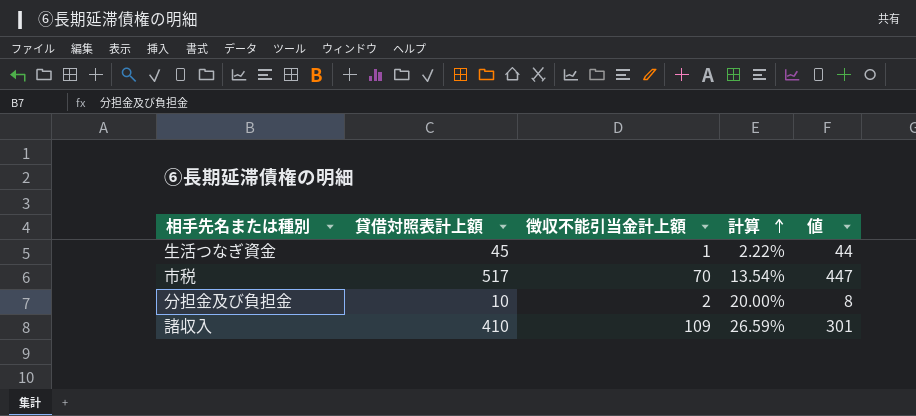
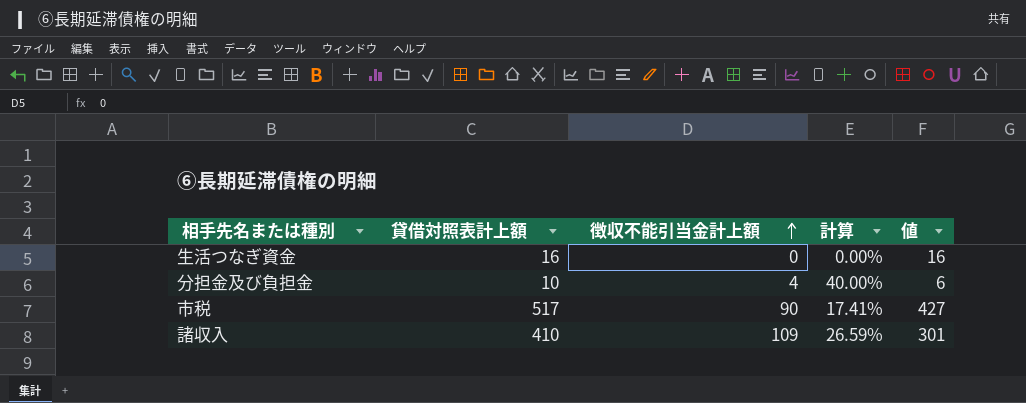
row order: 計算 ascending -> 徴収不能引当金計上額 ascending
生活つなぎ資金 | 貸借対照表計上額: 45 -> 16
生活つなぎ資金 | 徴収不能引当金計上額: 1 -> 0
生活つなぎ資金 | 計算: 2.22% -> 0.00%
生活つなぎ資金 | 値: 44 -> 16
分担金及び負担金 | 徴収不能引当金計上額: 2 -> 4
分担金及び負担金 | 計算: 20.00% -> 40.00%
分担金及び負担金 | 値: 8 -> 6
市税 | 徴収不能引当金計上額: 70 -> 90
市税 | 計算: 13.54% -> 17.41%
市税 | 値: 447 -> 427

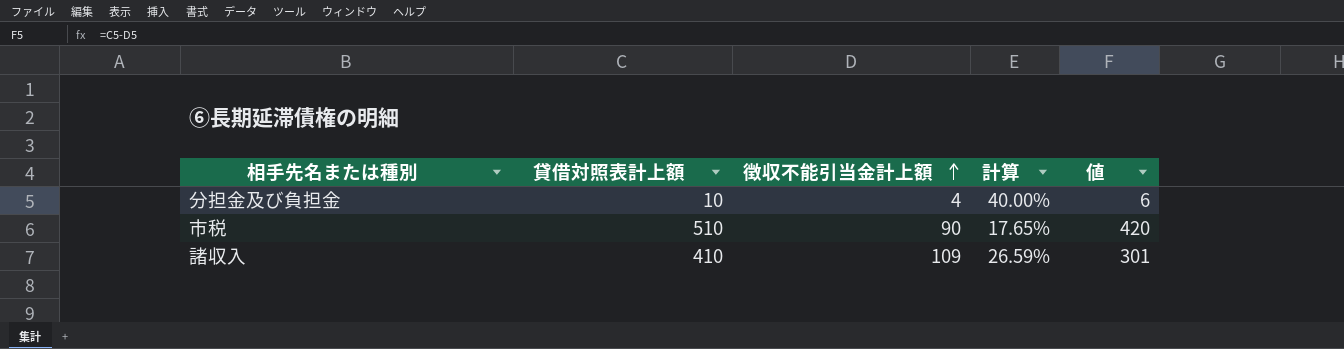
row 生活つなぎ資金: 16 | 0 | 0.00% | 16 -> none
市税 | 貸借対照表計上額: 517 -> 510
市税 | 計算: 17.41% -> 17.65%
市税 | 値: 427 -> 420

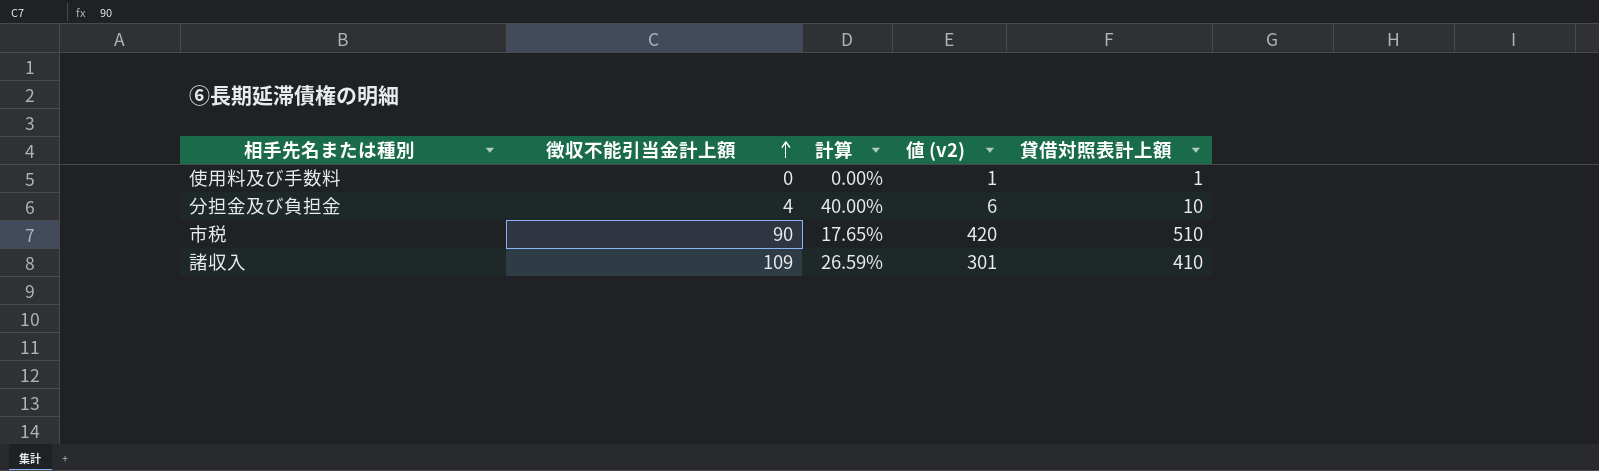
column name: 値 -> 値 (v2)
column 貸借対照表計上額 | position: 2 -> 5
row 使用料及び手数料: none -> 0 | 0.00% | 1 | 1

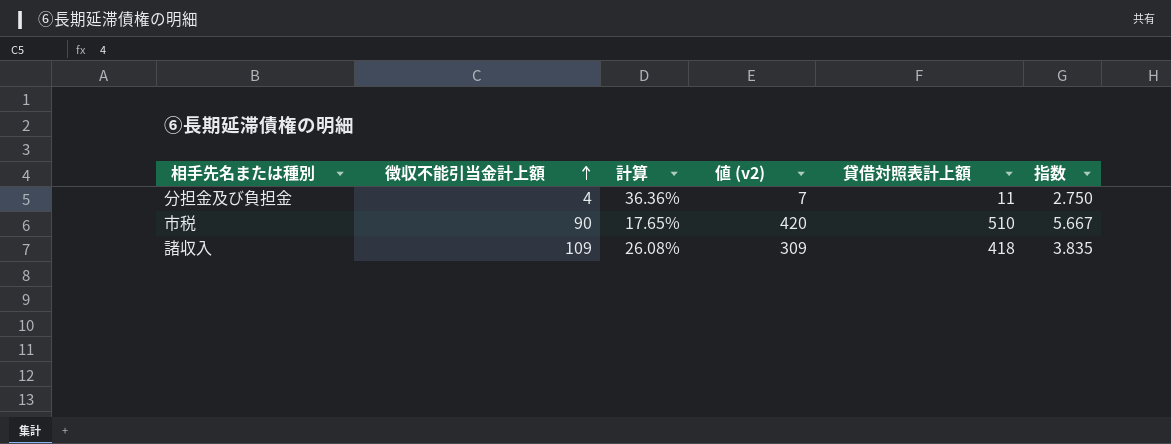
column 指数 | formula: none -> [貸借対照表計上額] / [徴収不能引当金計上額]
row 使用料及び手数料: 0 | 0.00% | 1 | 1 -> none
分担金及び負担金 | 計算: 40.00% -> 36.36%
分担金及び負担金 | 値 (v2): 6 -> 7
分担金及び負担金 | 貸借対照表計上額: 10 -> 11
諸収入 | 計算: 26.59% -> 26.08%
諸収入 | 値 (v2): 301 -> 309
諸収入 | 貸借対照表計上額: 410 -> 418

